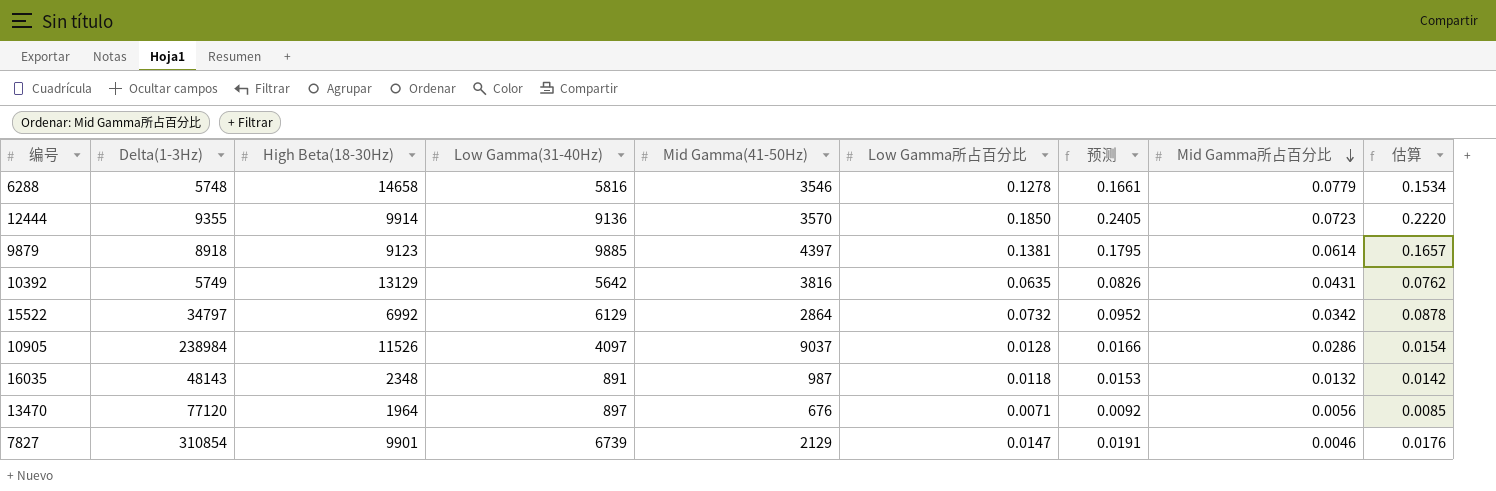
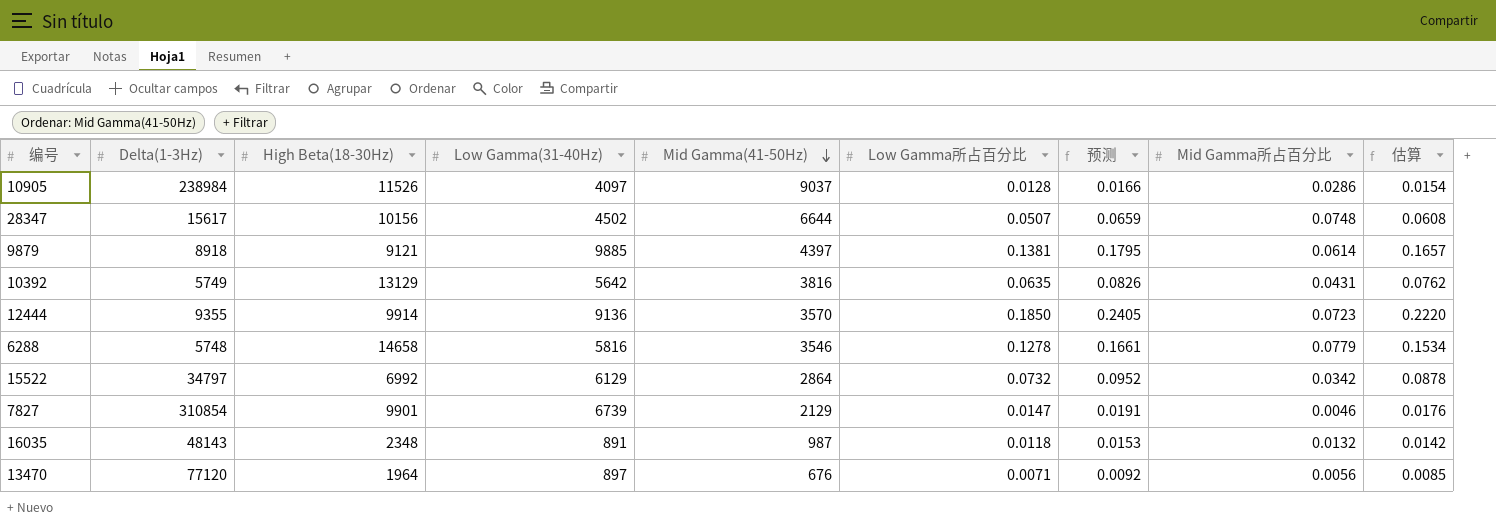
row order: Mid Gamma所占百分比 descending -> Mid Gamma(41-50Hz) descending
row 28347: none -> 15617 | 10156 | 4502 | 6644 | 0.0507 | 0.0659 | 0.0748 | 0.0608
9879 | High Beta(18-30Hz): 9123 -> 9121

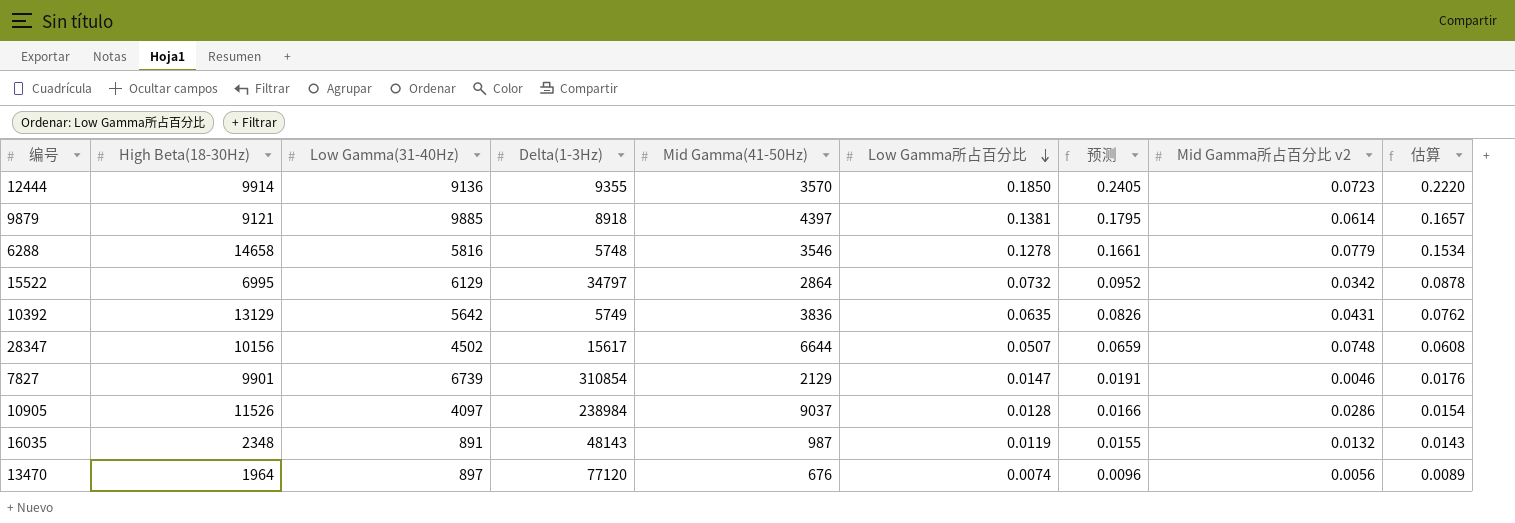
row order: Mid Gamma(41-50Hz) descending -> Low Gamma所占百分比 descending
column Delta(1-3Hz) | position: 2 -> 4
column name: Mid Gamma所占百分比 -> Mid Gamma所占百分比 v2
15522 | High Beta(18-30Hz): 6992 -> 6995
10392 | Mid Gamma(41-50Hz): 3816 -> 3836
16035 | Low Gamma所占百分比: 0.0118 -> 0.0119
16035 | 预测: 0.0153 -> 0.0155
16035 | 估算: 0.0142 -> 0.0143
13470 | Low Gamma所占百分比: 0.0071 -> 0.0074
13470 | 预测: 0.0092 -> 0.0096
13470 | 估算: 0.0085 -> 0.0089

